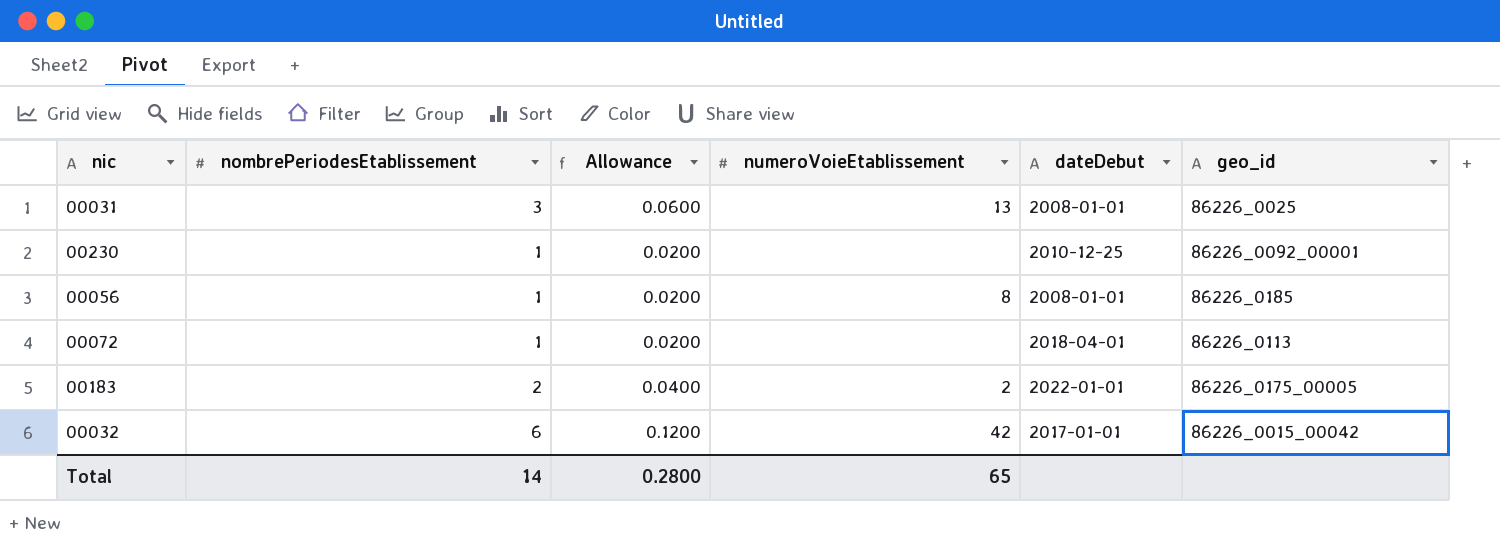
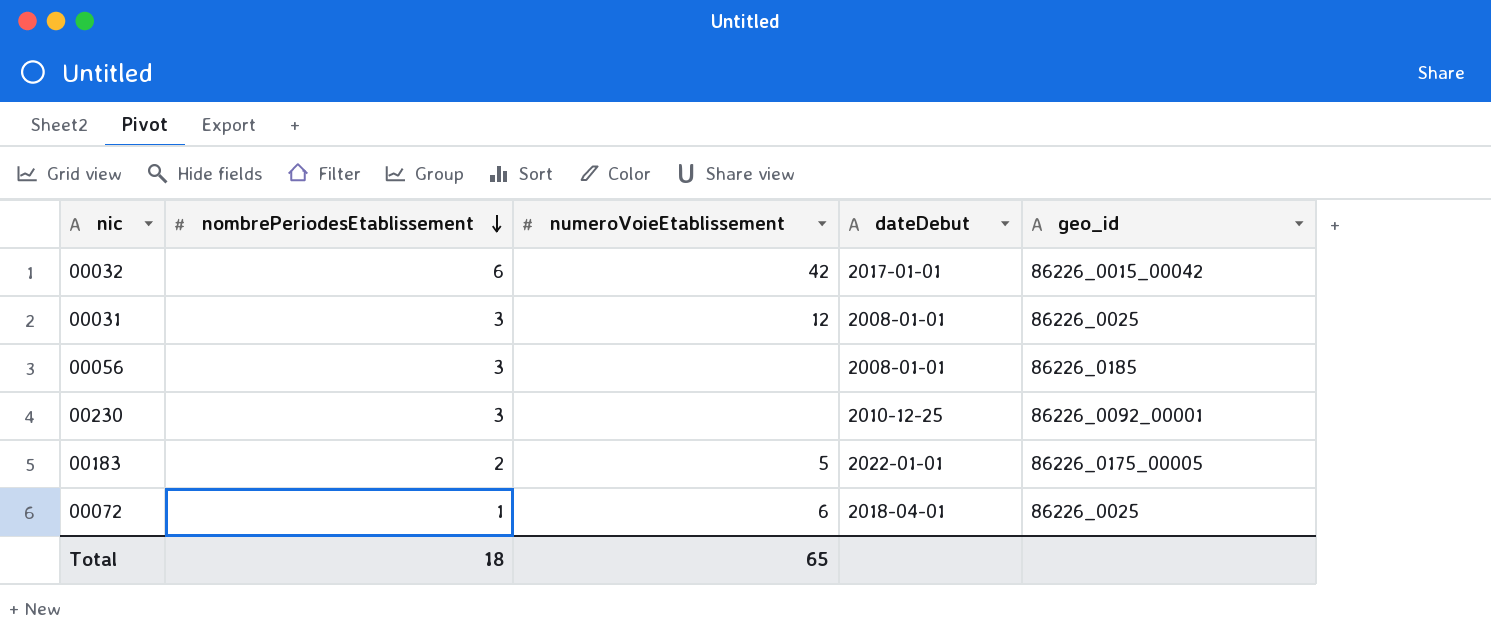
row order: none -> nombrePeriodesEtablissement descending
column Allowance | formula: [nombrePeriodesEtablissement] * 0.02 -> none
00031 | numeroVoieEtablissement: 13 -> 12
00056 | nombrePeriodesEtablissement: 1 -> 3
00056 | numeroVoieEtablissement: 8 -> none
00230 | nombrePeriodesEtablissement: 1 -> 3
00183 | numeroVoieEtablissement: 2 -> 5
00072 | numeroVoieEtablissement: none -> 6
00072 | geo_id: 86226_0113 -> 86226_0025
Total | nombrePeriodesEtablissement: 14 -> 18

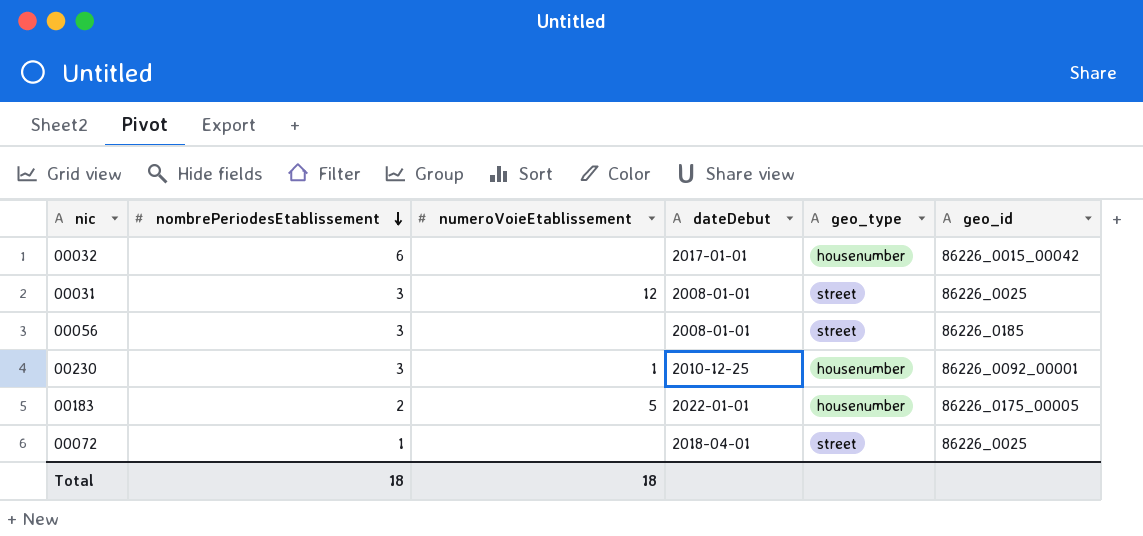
column geo_type | position: none -> 5
00032 | numeroVoieEtablissement: 42 -> none
00230 | numeroVoieEtablissement: none -> 1
00072 | numeroVoieEtablissement: 6 -> none
Total | numeroVoieEtablissement: 65 -> 18

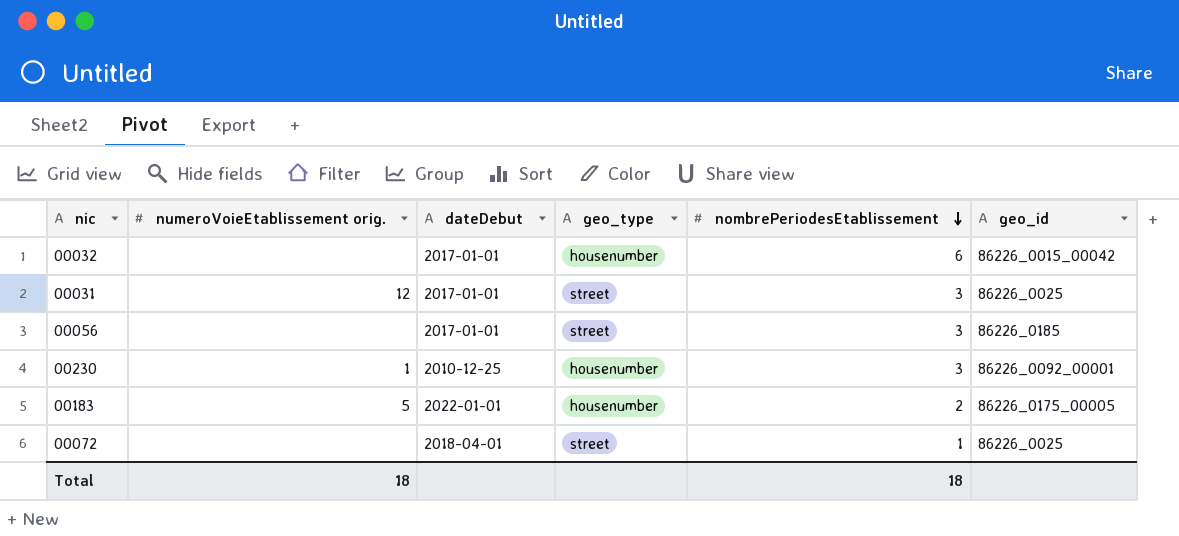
column name: numeroVoieEtablissement -> numeroVoieEtablissement orig.
column nombrePeriodesEtablissement | position: 2 -> 5
00031 | dateDebut: 2008-01-01 -> 2017-01-01
00056 | dateDebut: 2008-01-01 -> 2017-01-01

